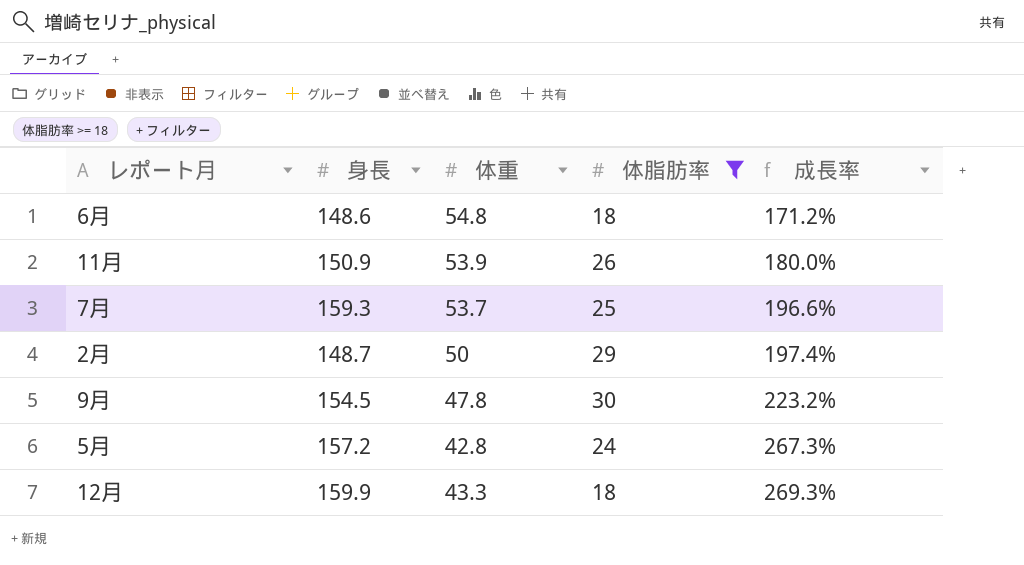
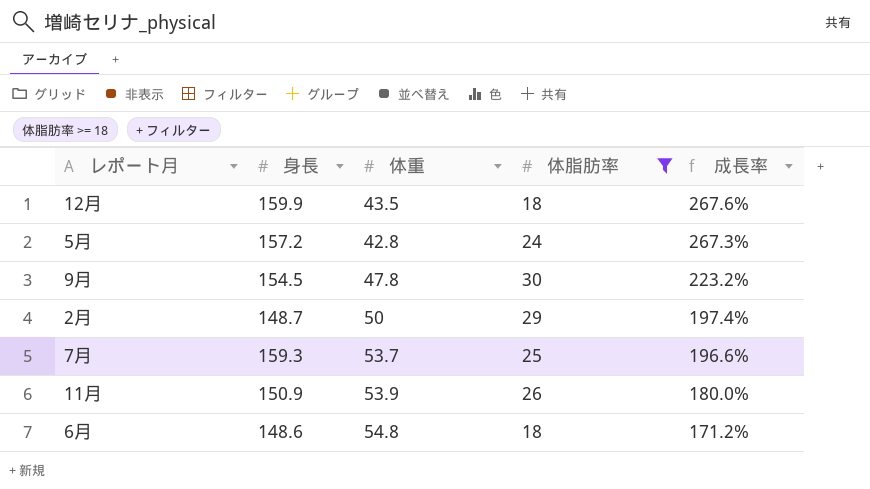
row order: 成長率 ascending -> 成長率 descending
12月 | 体重: 43.3 -> 43.5
12月 | 成長率: 269.3% -> 267.6%

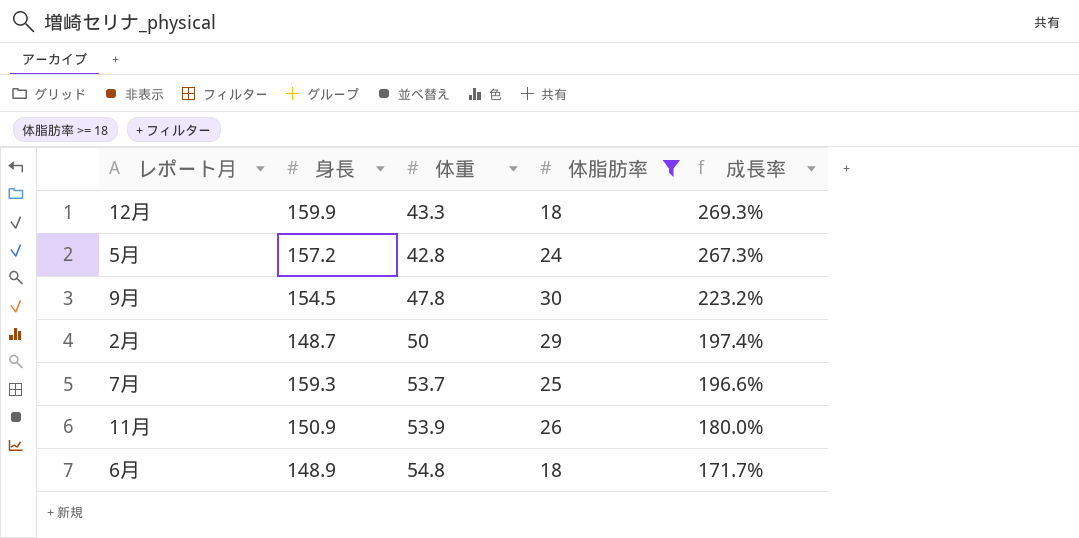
12月 | 体重: 43.5 -> 43.3
12月 | 成長率: 267.6% -> 269.3%
6月 | 身長: 148.6 -> 148.9
6月 | 成長率: 171.2% -> 171.7%

